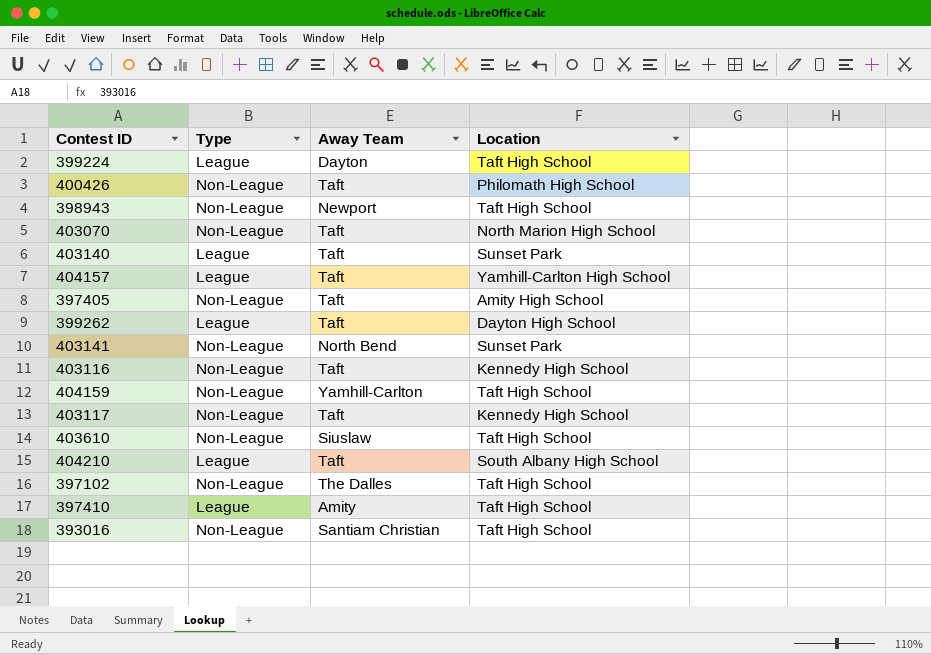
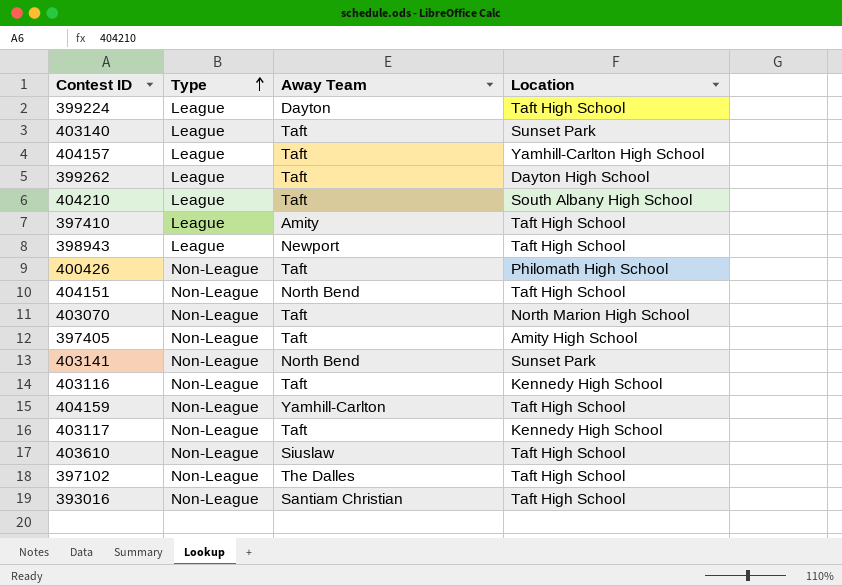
row order: none -> Type ascending
398943 | Type: Non-League -> League
row 404151: none -> Non-League | North Bend | Taft High School

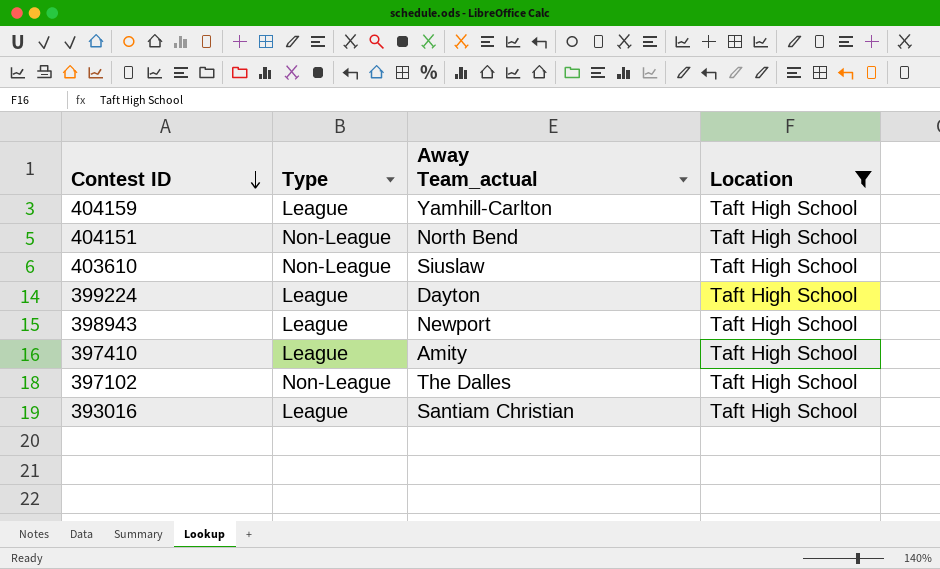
filter: none -> Location = Taft High School
row order: Type ascending -> Contest ID descending
column name: Away Team -> Away Team_actual
404159 | Type: Non-League -> League
393016 | Type: Non-League -> League

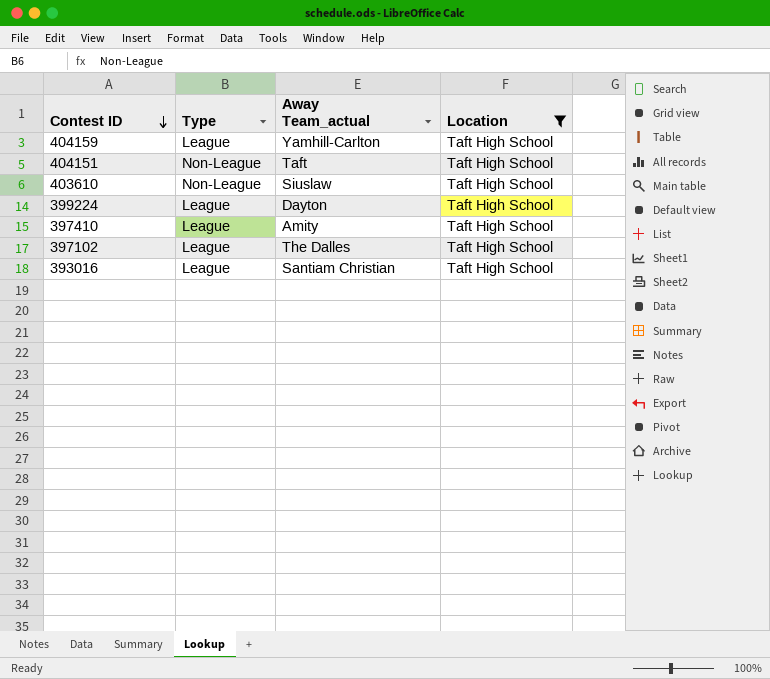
row 398943: League | Newport | Taft High School -> none
404151 | Away Team_actual: North Bend -> Taft
397102 | Type: Non-League -> League

